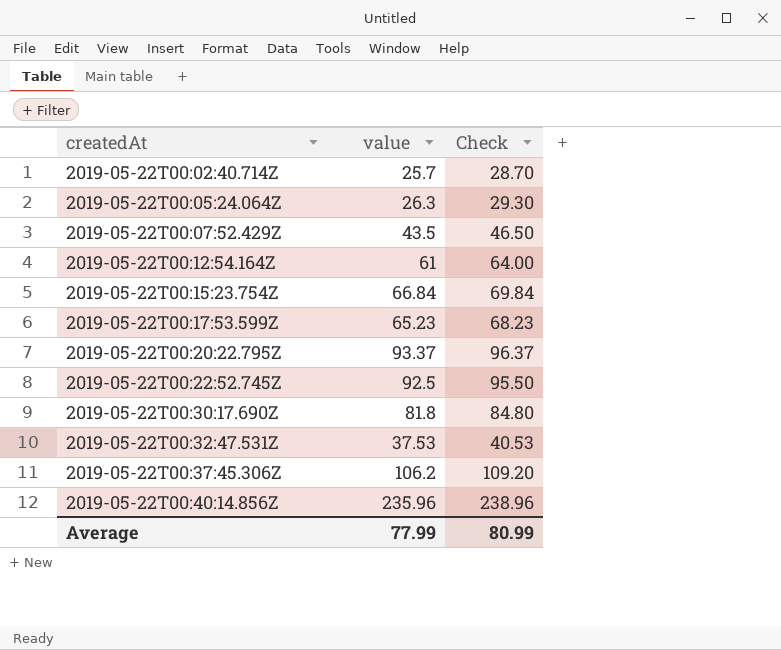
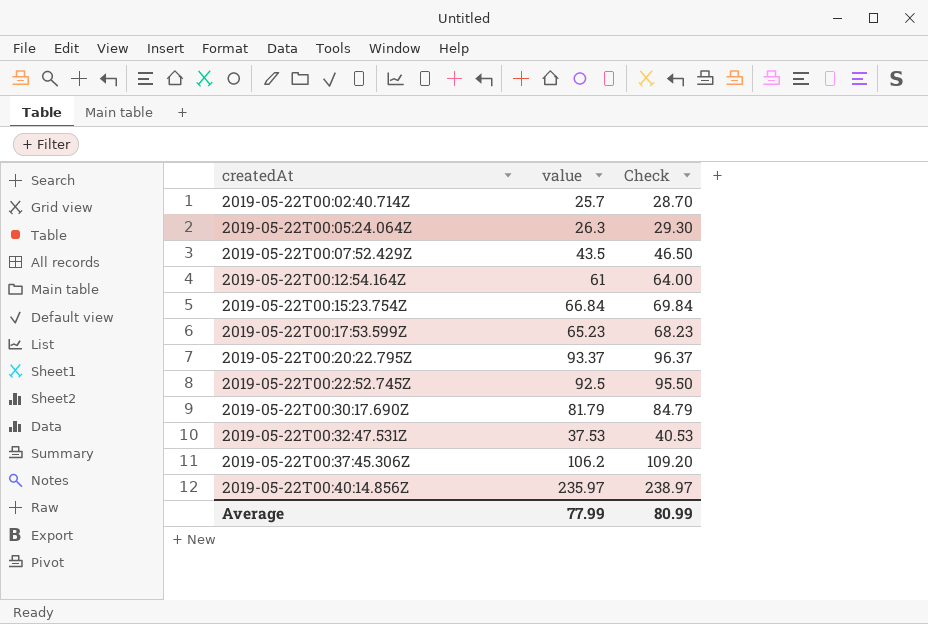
2019-05-22T00:30:17.690Z | value: 81.8 -> 81.79
2019-05-22T00:30:17.690Z | Check: 84.80 -> 84.79
2019-05-22T00:40:14.856Z | value: 235.96 -> 235.97
2019-05-22T00:40:14.856Z | Check: 238.96 -> 238.97

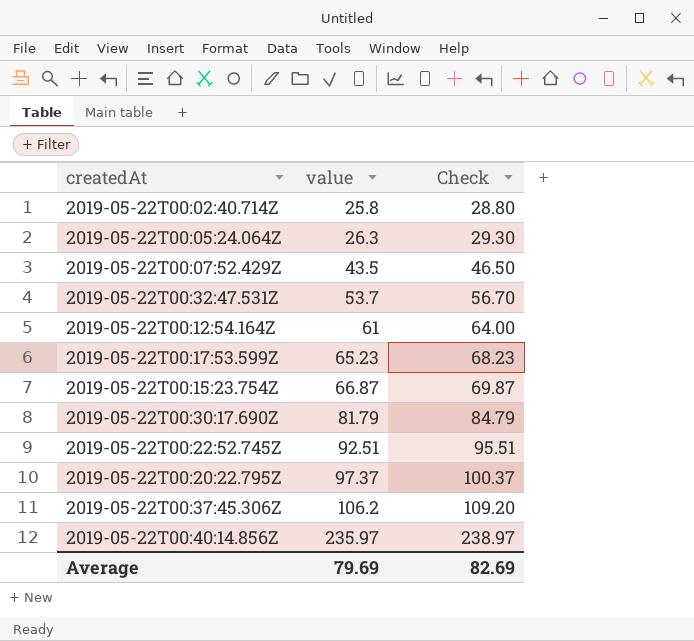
row order: createdAt ascending -> value ascending
2019-05-22T00:02:40.714Z | value: 25.7 -> 25.8
2019-05-22T00:02:40.714Z | Check: 28.70 -> 28.80
2019-05-22T00:32:47.531Z | value: 37.53 -> 53.7
2019-05-22T00:32:47.531Z | Check: 40.53 -> 56.70
2019-05-22T00:15:23.754Z | value: 66.84 -> 66.87
2019-05-22T00:15:23.754Z | Check: 69.84 -> 69.87
2019-05-22T00:22:52.745Z | value: 92.5 -> 92.51
2019-05-22T00:22:52.745Z | Check: 95.50 -> 95.51
2019-05-22T00:20:22.795Z | value: 93.37 -> 97.37
2019-05-22T00:20:22.795Z | Check: 96.37 -> 100.37
Average | value: 77.99 -> 79.69
Average | Check: 80.99 -> 82.69

